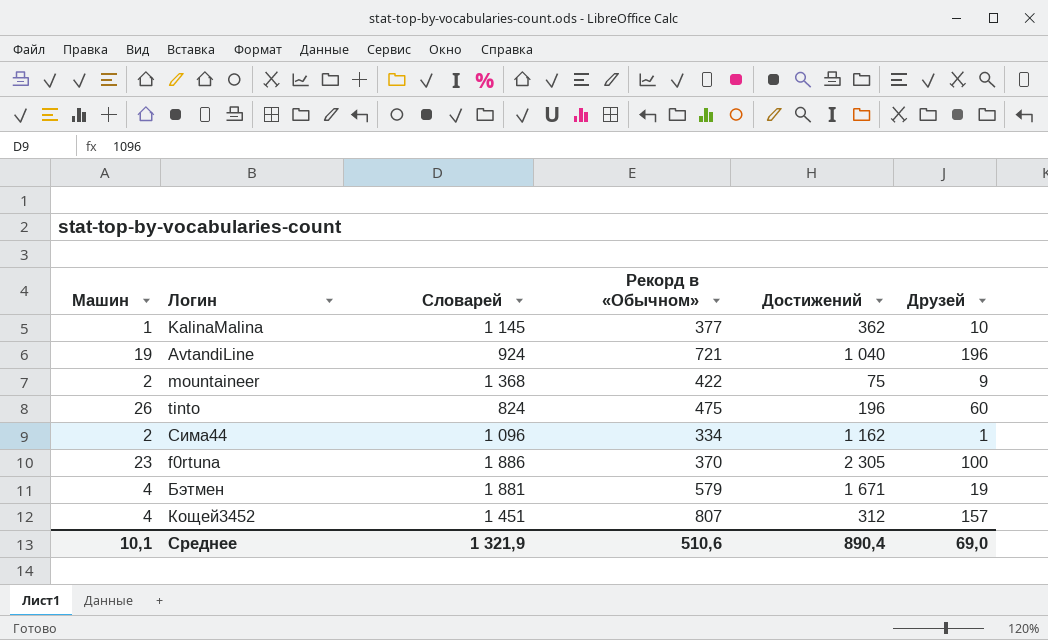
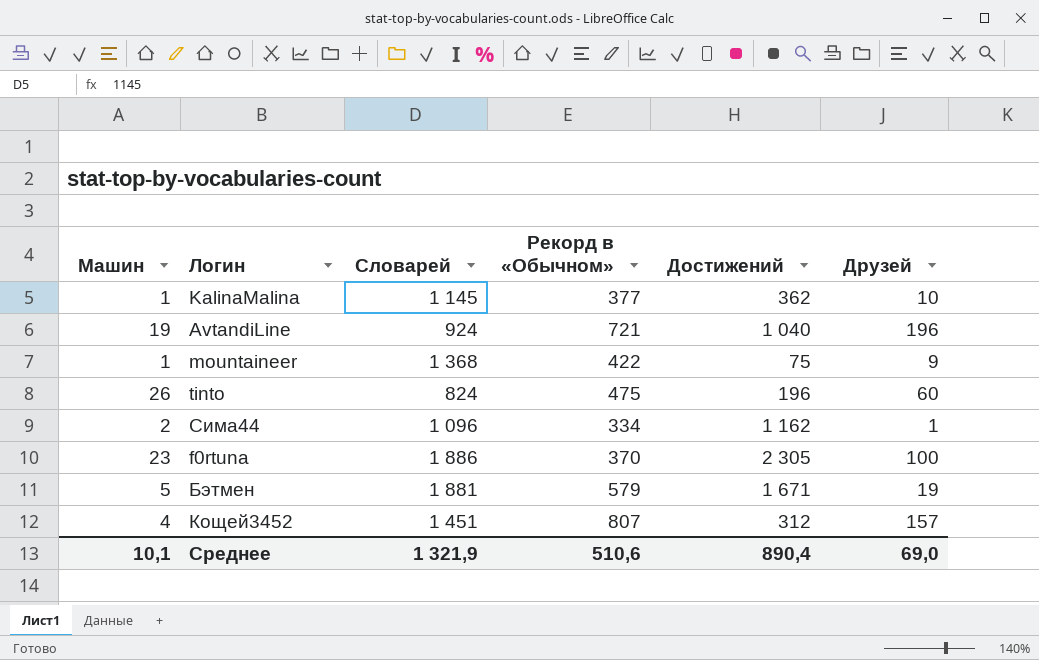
mountaineer | Машин: 2 -> 1
Бэтмен | Машин: 4 -> 5

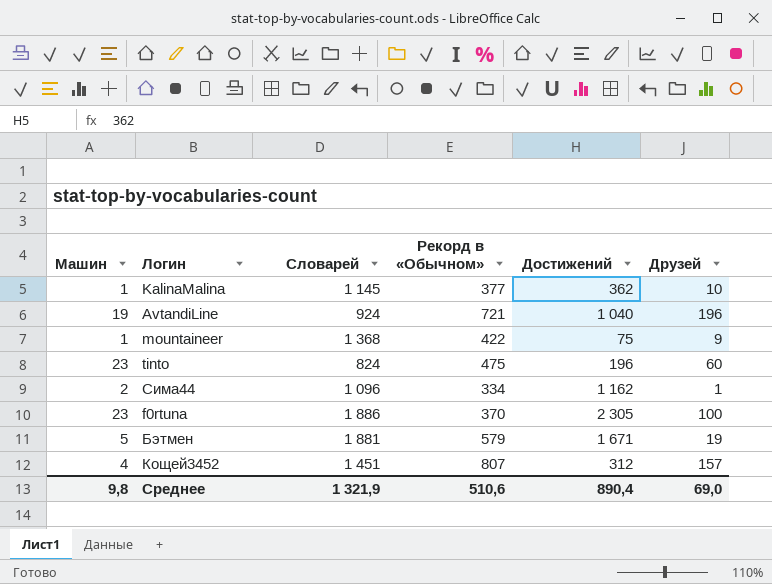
tinto | Машин: 26 -> 23
Среднее | Машин: 10,1 -> 9,8

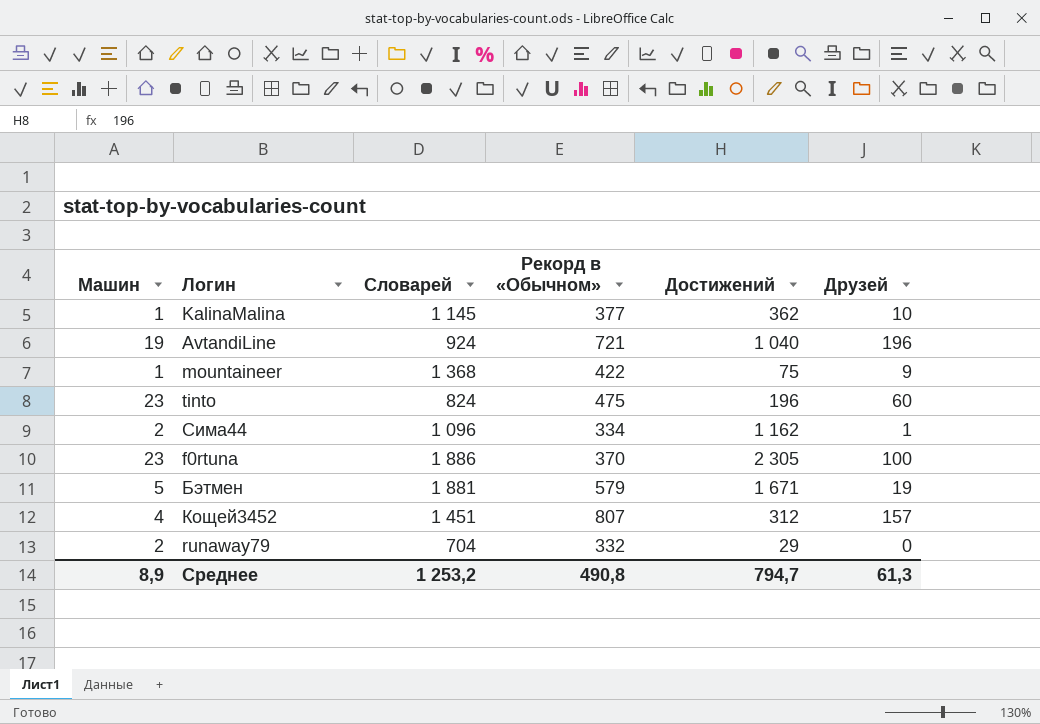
row runaway79: none -> 2 | 704 | 332 | 29 | 0
Среднее | Машин: 9,8 -> 8,9
Среднее | Словарей: 1 321,9 -> 1 253,2
Среднее | Рекорд в «Обычном»: 510,6 -> 490,8
Среднее | Достижений: 890,4 -> 794,7
Среднее | Друзей: 69,0 -> 61,3

